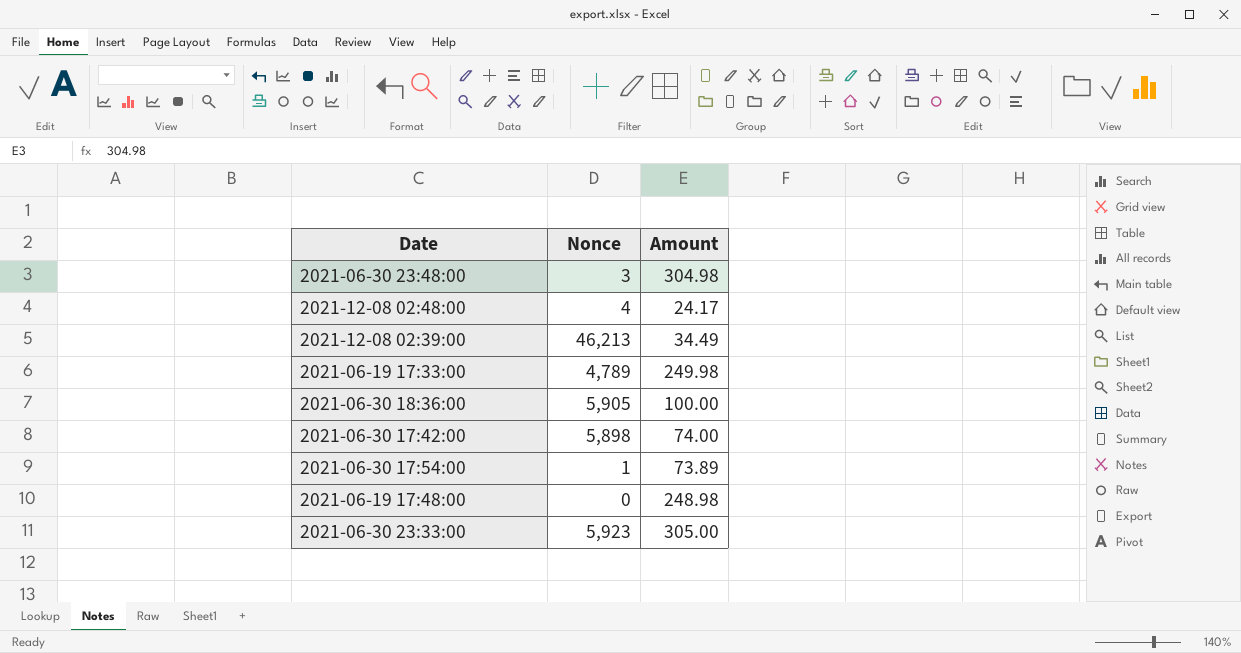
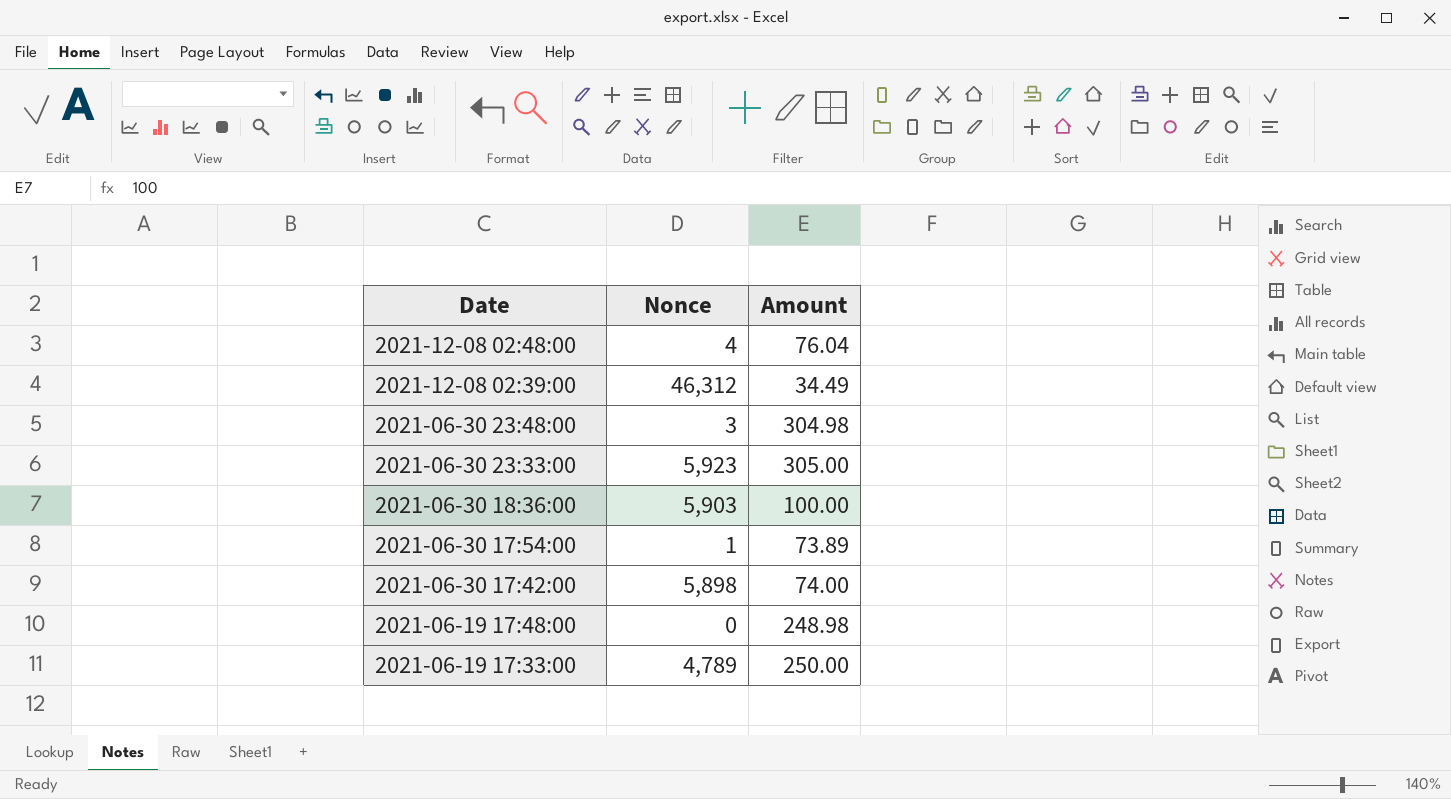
row order: none -> Date descending
2021-12-08 02:48:00 | Amount: 24.17 -> 76.04
2021-12-08 02:39:00 | Nonce: 46,213 -> 46,312
2021-06-30 18:36:00 | Nonce: 5,905 -> 5,903
2021-06-19 17:33:00 | Amount: 249.98 -> 250.00

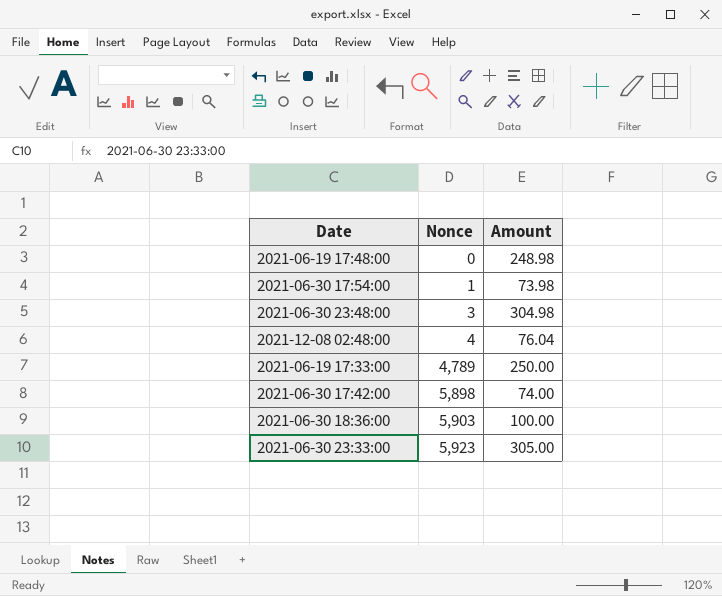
row order: Date descending -> Nonce ascending
row 2021-12-08 02:39:00: 46,312 | 34.49 -> none
2021-06-30 17:54:00 | Amount: 73.89 -> 73.98

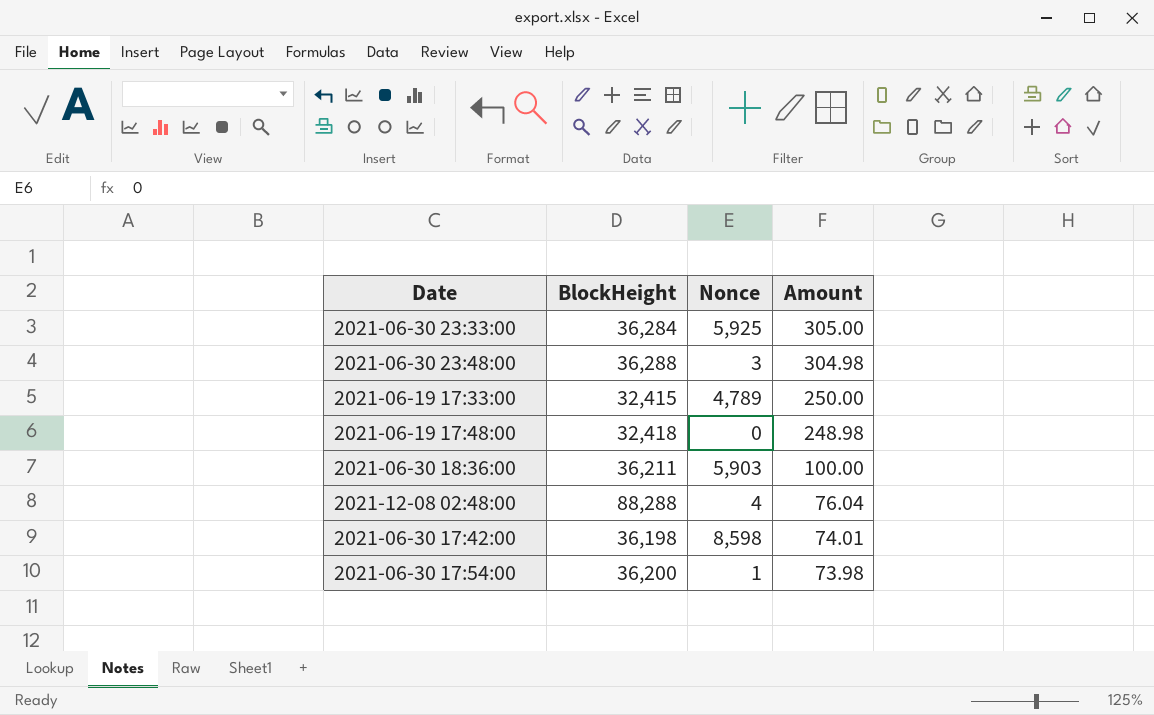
row order: Nonce ascending -> Amount descending
column BlockHeight | position: none -> 2
2021-06-30 23:33:00 | Nonce: 5,923 -> 5,925
2021-06-30 17:42:00 | Nonce: 5,898 -> 8,598
2021-06-30 17:42:00 | Amount: 74.00 -> 74.01

